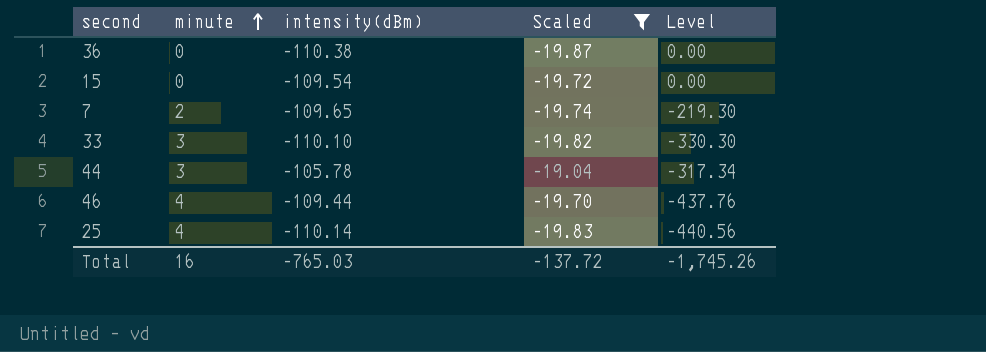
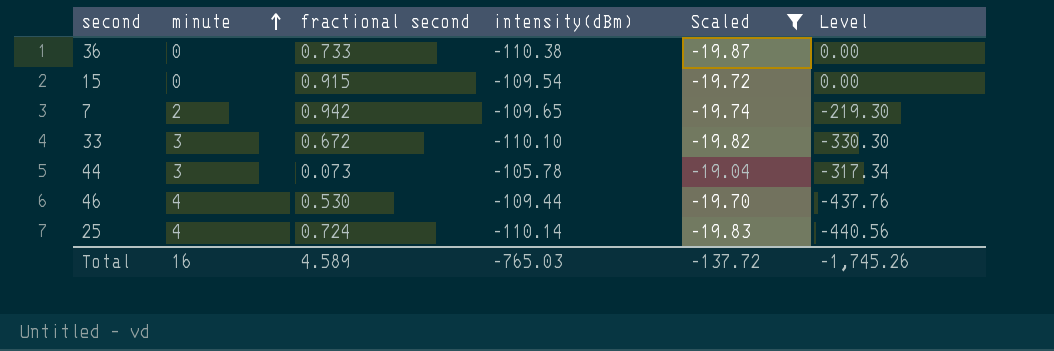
column fractional second | position: none -> 3

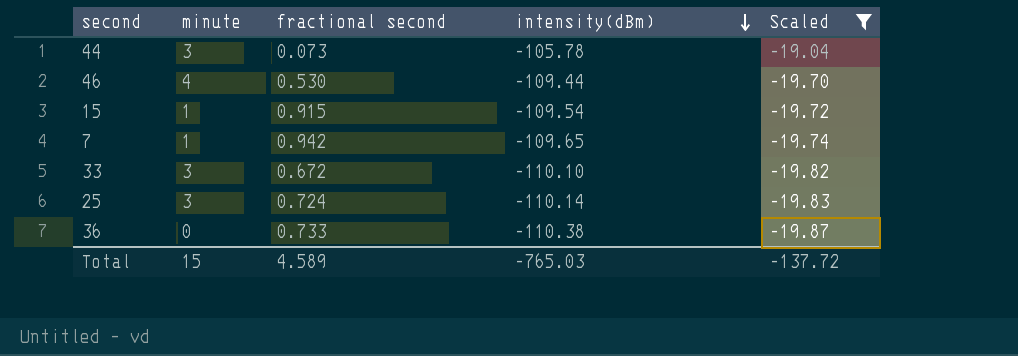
row order: minute ascending -> intensity(dBm) descending
column Level | formula: [minute] * [intensity(dBm)] -> none
15 | minute: 0 -> 1
7 | minute: 2 -> 1
25 | minute: 4 -> 3
Total | minute: 16 -> 15

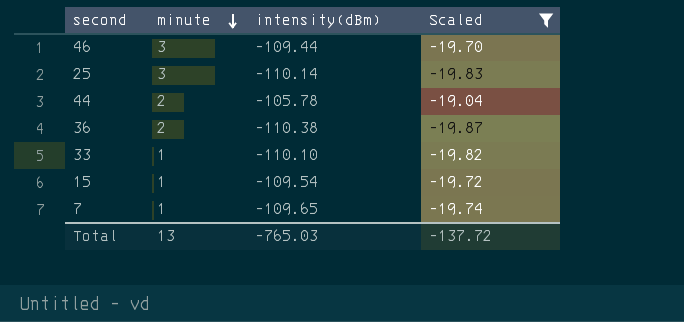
row order: intensity(dBm) descending -> minute descending
column fractional second | position: 3 -> none
46 | minute: 4 -> 3
44 | minute: 3 -> 2
36 | minute: 0 -> 2
33 | minute: 3 -> 1
Total | minute: 15 -> 13

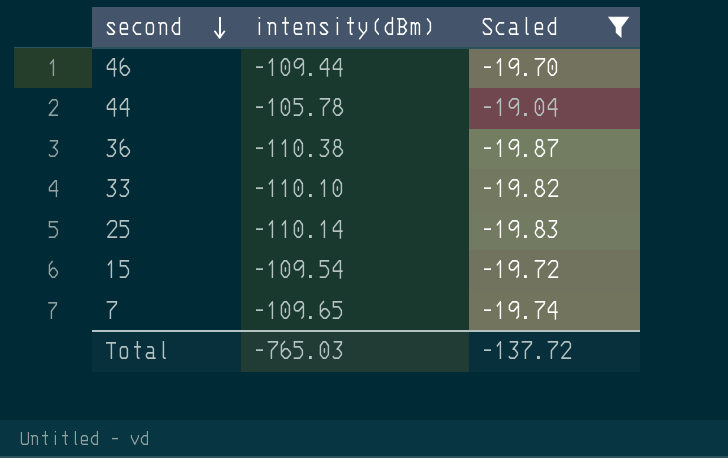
row order: minute descending -> second descending
column minute | position: 2 -> none

